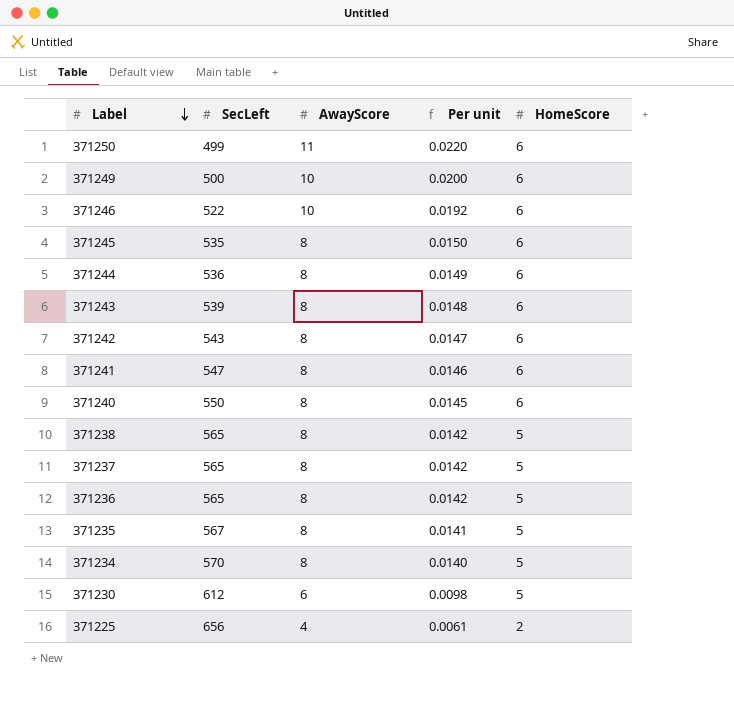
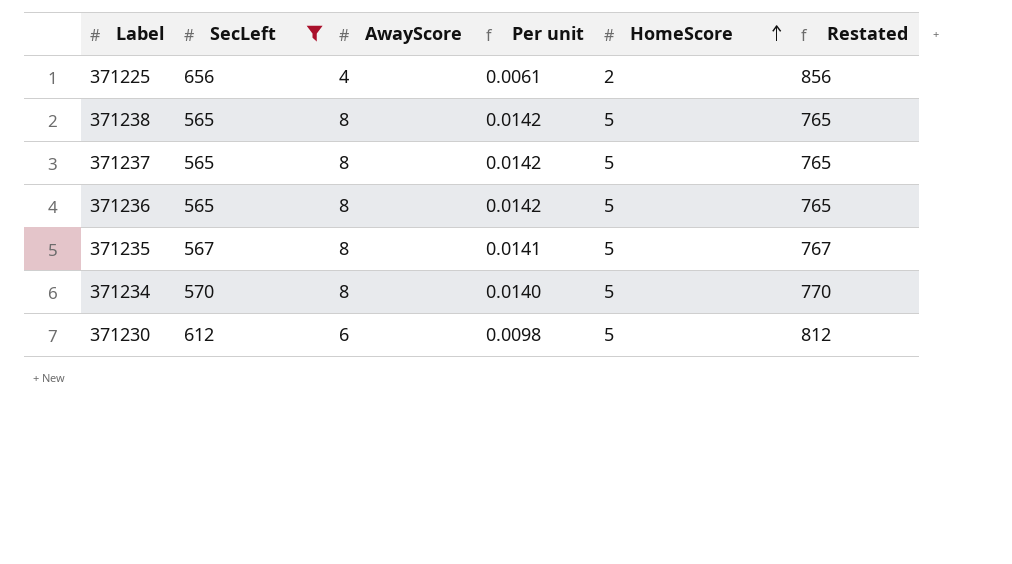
filter: none -> SecLeft >= 565
row order: Label descending -> HomeScore ascending
column Restated | formula: none -> [SecLeft] + 200

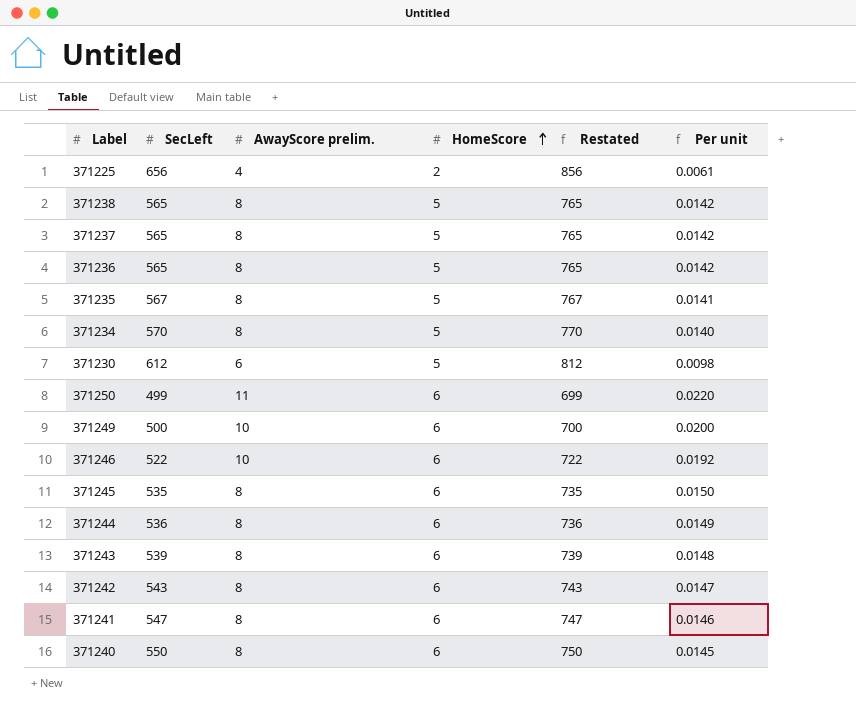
filter: SecLeft >= 565 -> none
column name: AwayScore -> AwayScore prelim.
column Per unit | position: 4 -> 6

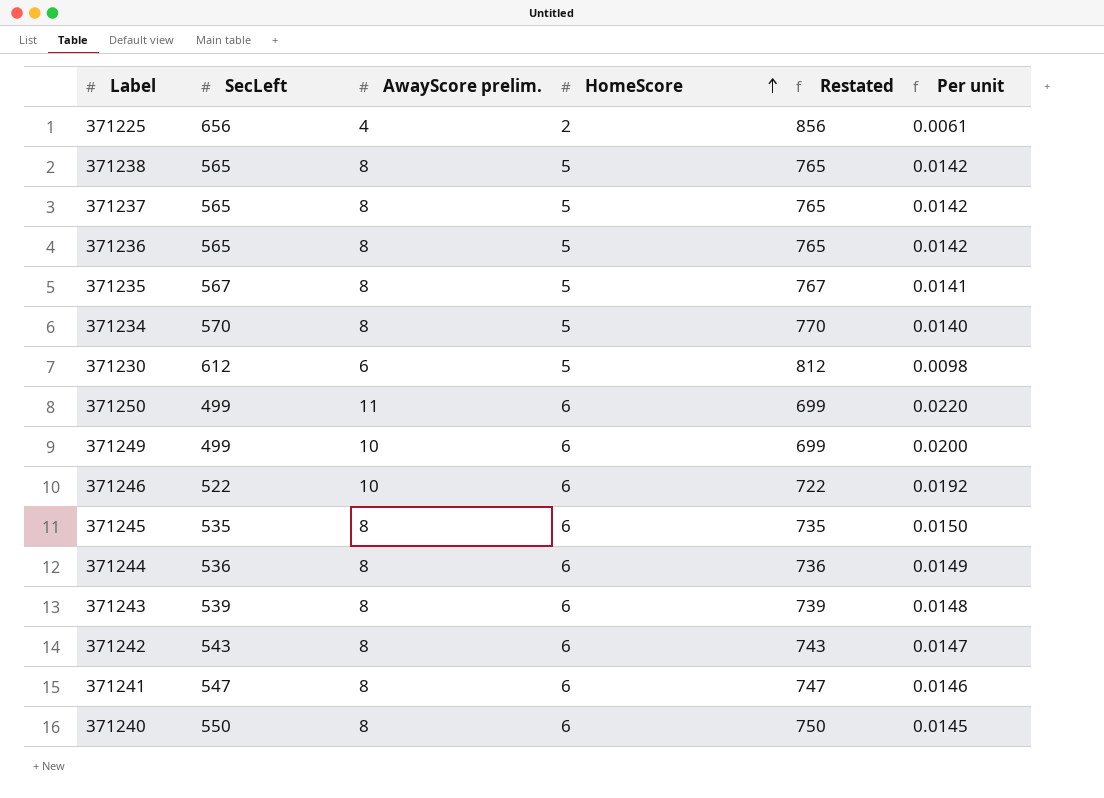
371249 | SecLeft: 500 -> 499
371249 | Restated: 700 -> 699

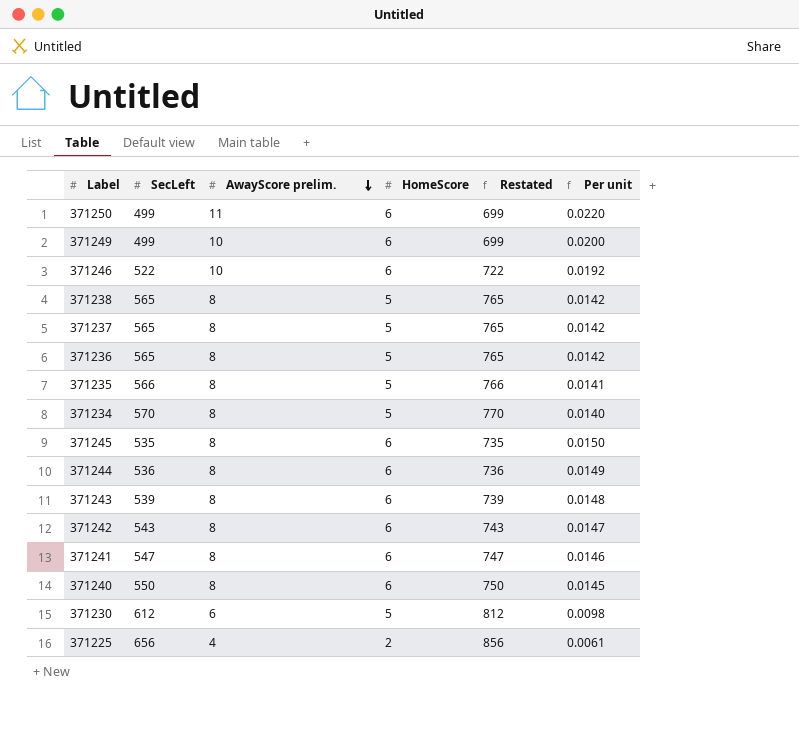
row order: HomeScore ascending -> AwayScore prelim. descending
371235 | SecLeft: 567 -> 566
371235 | Restated: 767 -> 766

